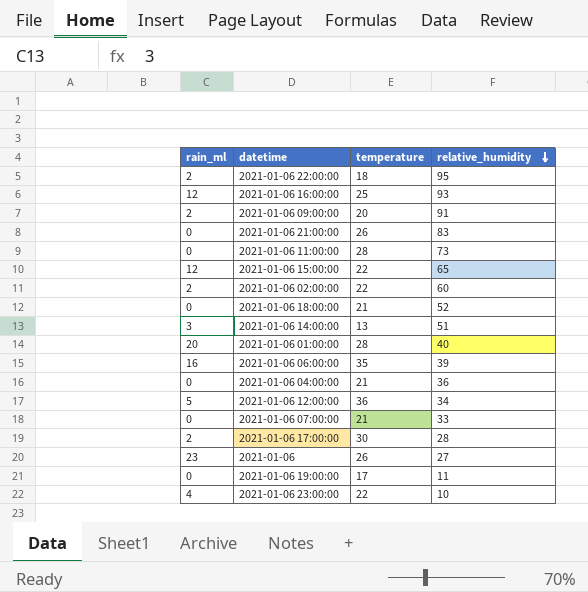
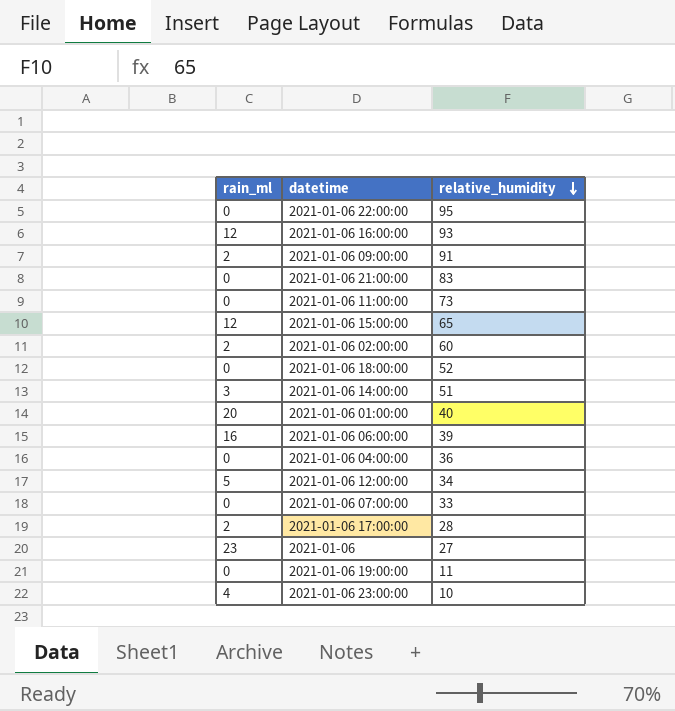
column temperature | position: 3 -> none
2021-01-06 22:00:00 | rain_ml: 2 -> 0

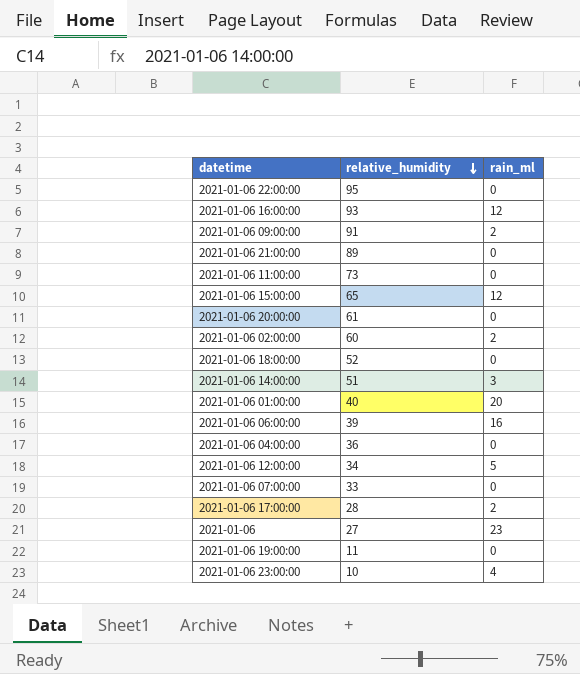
column rain_ml | position: 1 -> 3
2021-01-06 21:00:00 | relative_humidity: 83 -> 89
row 2021-01-06 20:00:00: none -> 61 | 0

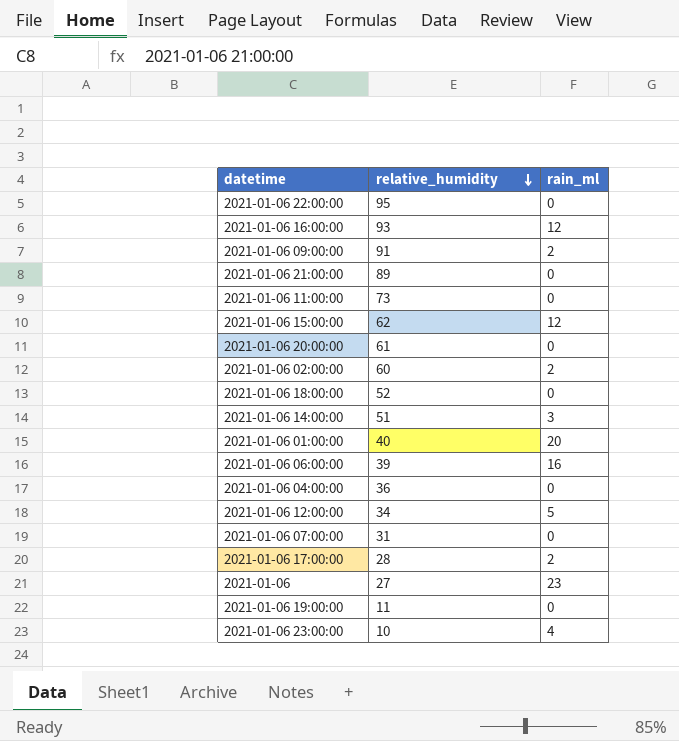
2021-01-06 15:00:00 | relative_humidity: 65 -> 62
2021-01-06 07:00:00 | relative_humidity: 33 -> 31

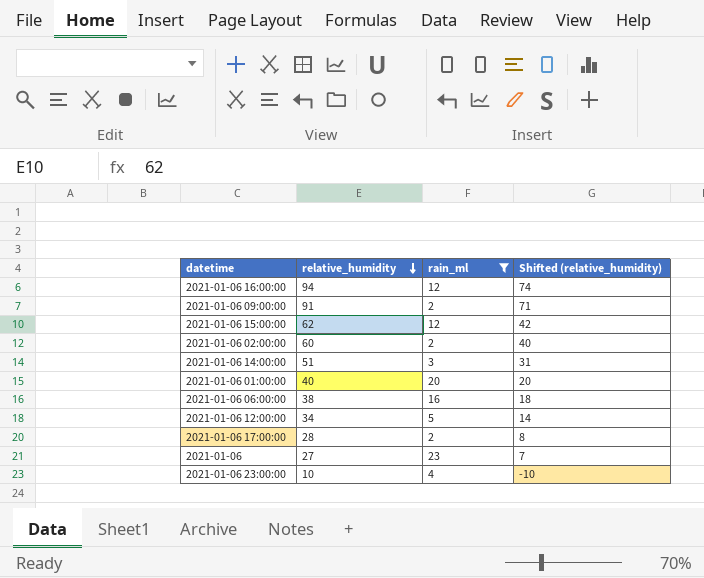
filter: none -> rain_ml != 0
column Shifted (relative_humidity) | formula: none -> [relative_humidity] - 20
2021-01-06 16:00:00 | relative_humidity: 93 -> 94
2021-01-06 06:00:00 | relative_humidity: 39 -> 38

